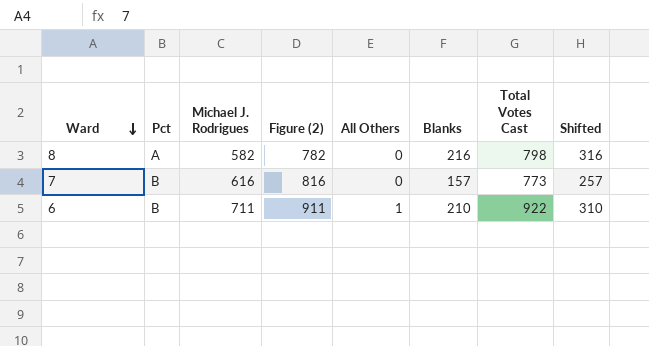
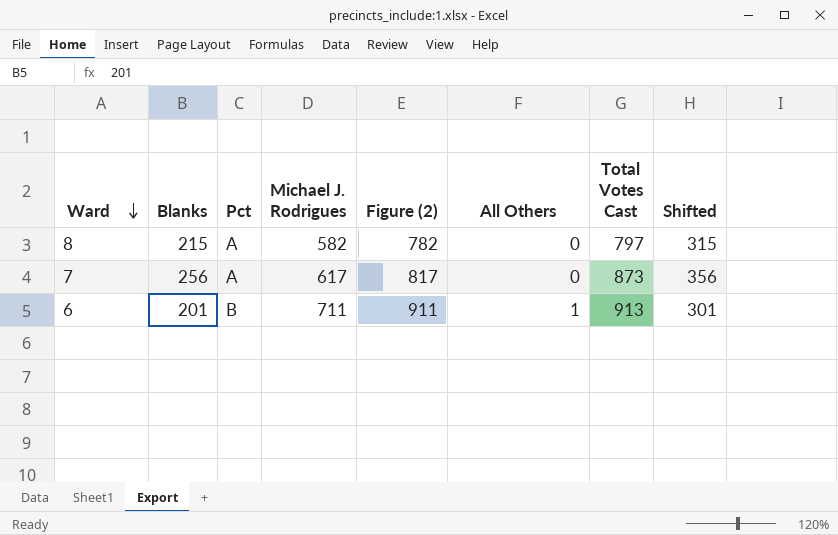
column Blanks | position: 6 -> 2
8 | Blanks: 216 -> 215
8 | Total Votes Cast: 798 -> 797
8 | Shifted: 316 -> 315
7 | Blanks: 157 -> 256
7 | Pct: B -> A
7 | Michael J. Rodrigues: 616 -> 617
7 | Figure (2): 816 -> 817
7 | Total Votes Cast: 773 -> 873
7 | Shifted: 257 -> 356
6 | Blanks: 210 -> 201
6 | Total Votes Cast: 922 -> 913
6 | Shifted: 310 -> 301

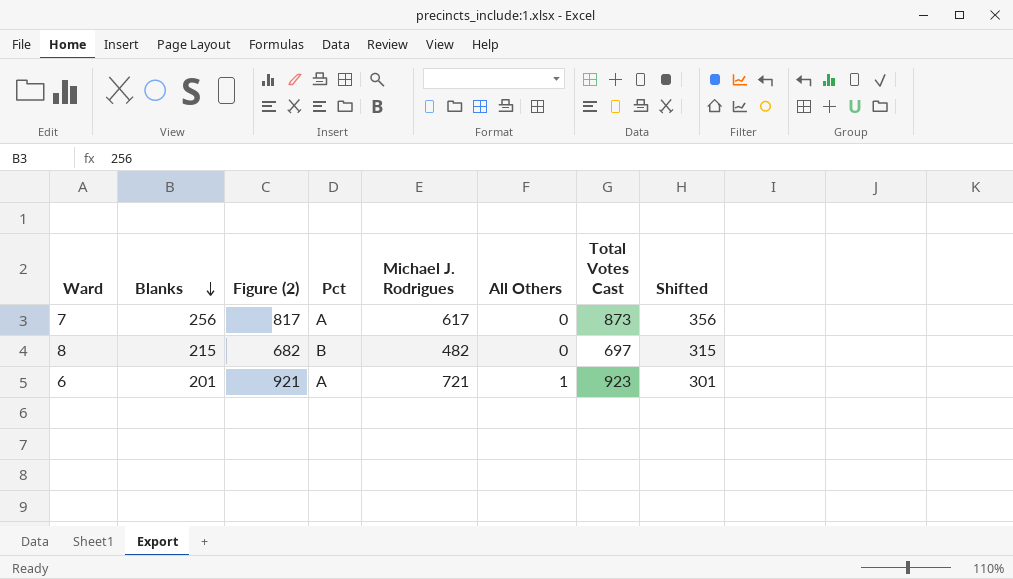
row order: Ward descending -> Blanks descending
column Figure (2) | position: 5 -> 3
8 | Figure (2): 782 -> 682
8 | Pct: A -> B
8 | Michael J. Rodrigues: 582 -> 482
8 | Total Votes Cast: 797 -> 697
6 | Figure (2): 911 -> 921
6 | Pct: B -> A
6 | Michael J. Rodrigues: 711 -> 721
6 | Total Votes Cast: 913 -> 923

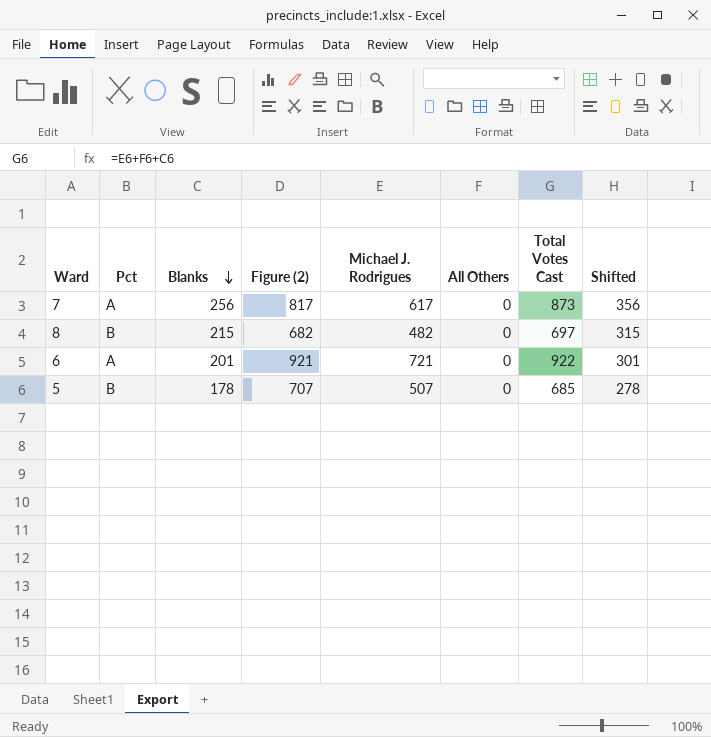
column Pct | position: 4 -> 2
6 | All Others: 1 -> 0
6 | Total Votes Cast: 923 -> 922
row 5: none -> B | 178 | 707 | 507 | 0 | 685 | 278

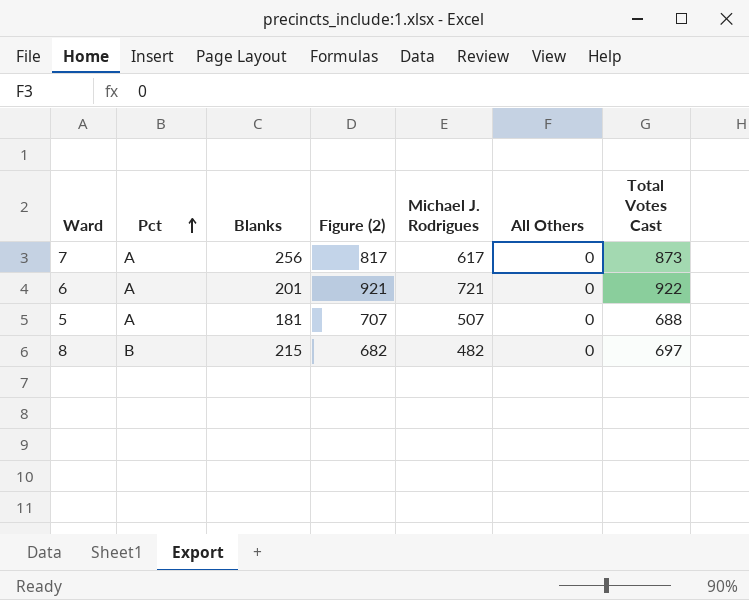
row order: Blanks descending -> Pct ascending
column Shifted | formula: [Blanks] + 100 -> none
5 | Pct: B -> A
5 | Blanks: 178 -> 181
5 | Total Votes Cast: 685 -> 688

